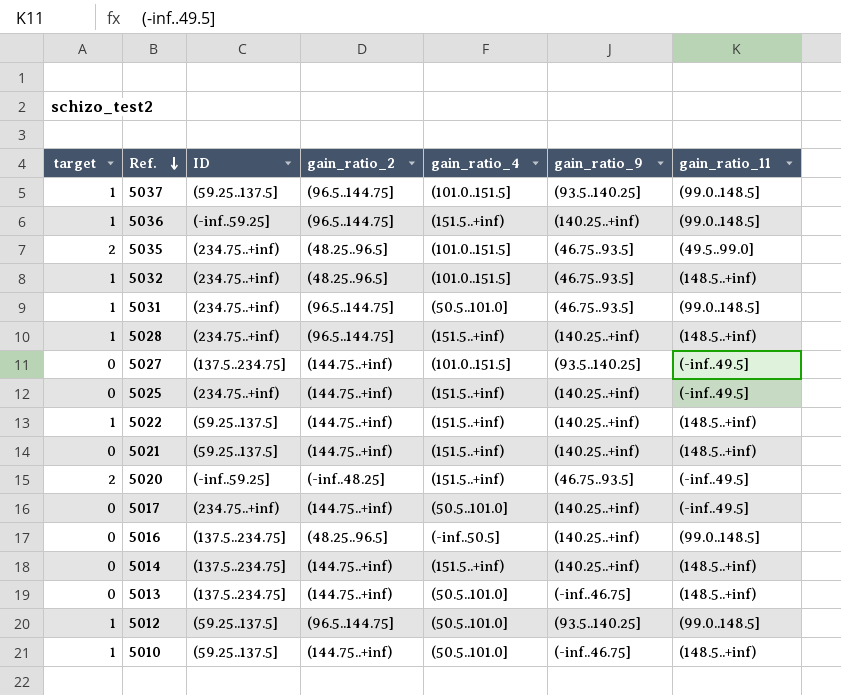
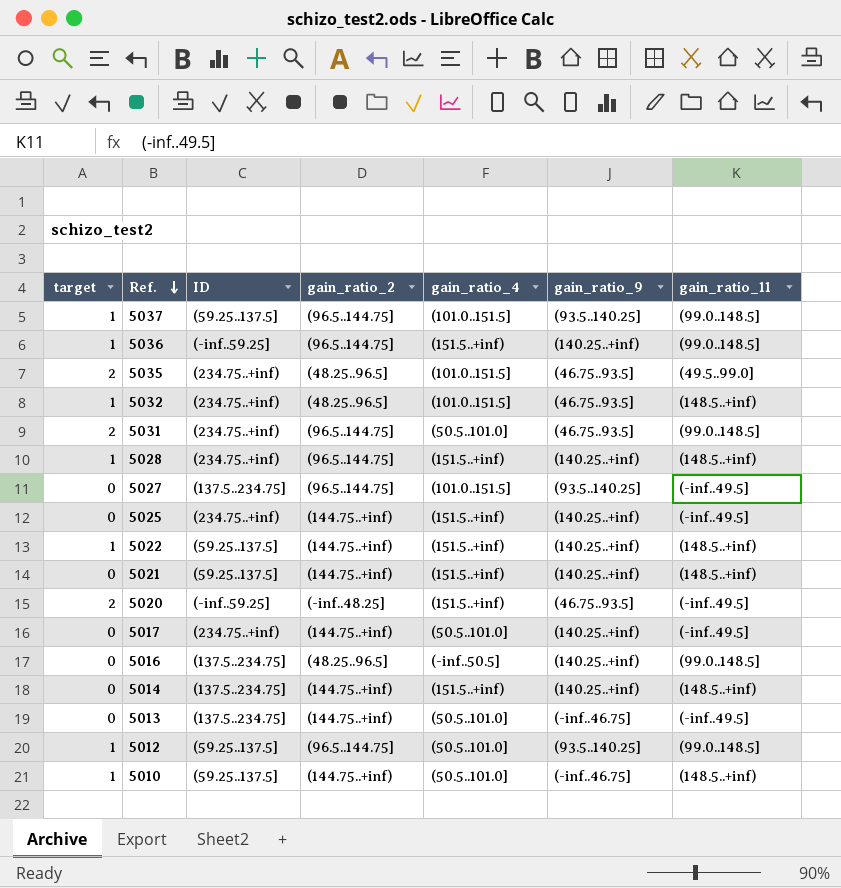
5031 | target: 1 -> 2
5027 | gain_ratio_2: (144.75..+inf) -> (96.5..144.75]
5013 | gain_ratio_11: (148.5..+inf) -> (-inf..49.5]

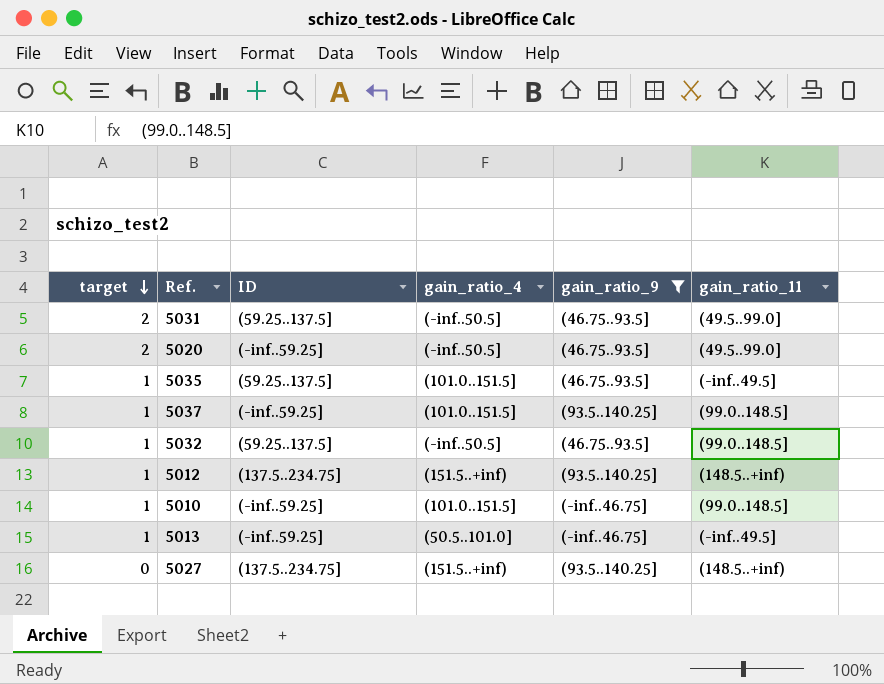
filter: none -> gain_ratio_9 != (140.25..+inf)
row order: Ref. descending -> target descending
column gain_ratio_2 | position: 4 -> none
5031 | ID: (234.75..+inf) -> (59.25..137.5]
5031 | gain_ratio_4: (50.5..101.0] -> (-inf..50.5]
5031 | gain_ratio_11: (99.0..148.5] -> (49.5..99.0]
5020 | gain_ratio_4: (151.5..+inf) -> (-inf..50.5]
5020 | gain_ratio_11: (-inf..49.5] -> (49.5..99.0]
5035 | target: 2 -> 1
5035 | ID: (234.75..+inf) -> (59.25..137.5]
5035 | gain_ratio_11: (49.5..99.0] -> (-inf..49.5]
5037 | ID: (59.25..137.5] -> (-inf..59.25]
5032 | ID: (234.75..+inf) -> (59.25..137.5]
5032 | gain_ratio_4: (101.0..151.5] -> (-inf..50.5]
5032 | gain_ratio_11: (148.5..+inf) -> (99.0..148.5]
5012 | ID: (59.25..137.5] -> (137.5..234.75]
5012 | gain_ratio_4: (50.5..101.0] -> (151.5..+inf)
5012 | gain_ratio_11: (99.0..148.5] -> (148.5..+inf)
5010 | ID: (59.25..137.5] -> (-inf..59.25]
5010 | gain_ratio_4: (50.5..101.0] -> (101.0..151.5]
5010 | gain_ratio_11: (148.5..+inf) -> (99.0..148.5]
5013 | target: 0 -> 1
5013 | ID: (137.5..234.75] -> (-inf..59.25]
5027 | gain_ratio_4: (101.0..151.5] -> (151.5..+inf)
5027 | gain_ratio_11: (-inf..49.5] -> (148.5..+inf)

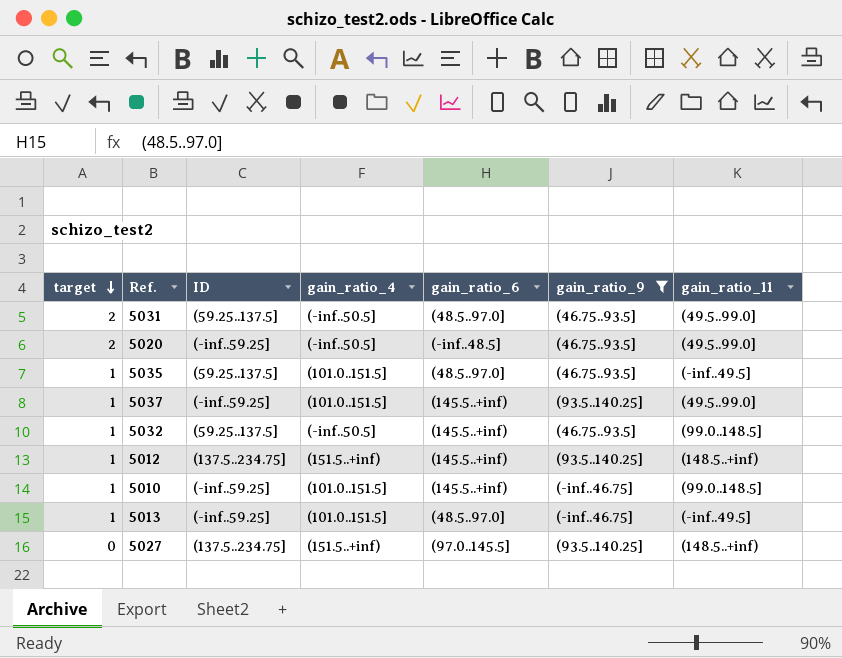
column gain_ratio_6 | position: none -> 5
5037 | gain_ratio_11: (99.0..148.5] -> (49.5..99.0]
5013 | gain_ratio_4: (50.5..101.0] -> (101.0..151.5]

